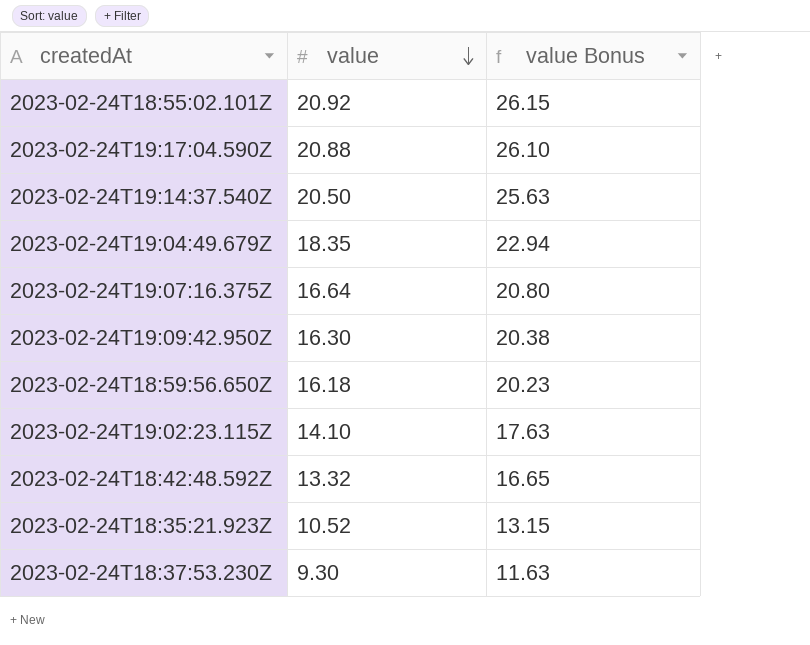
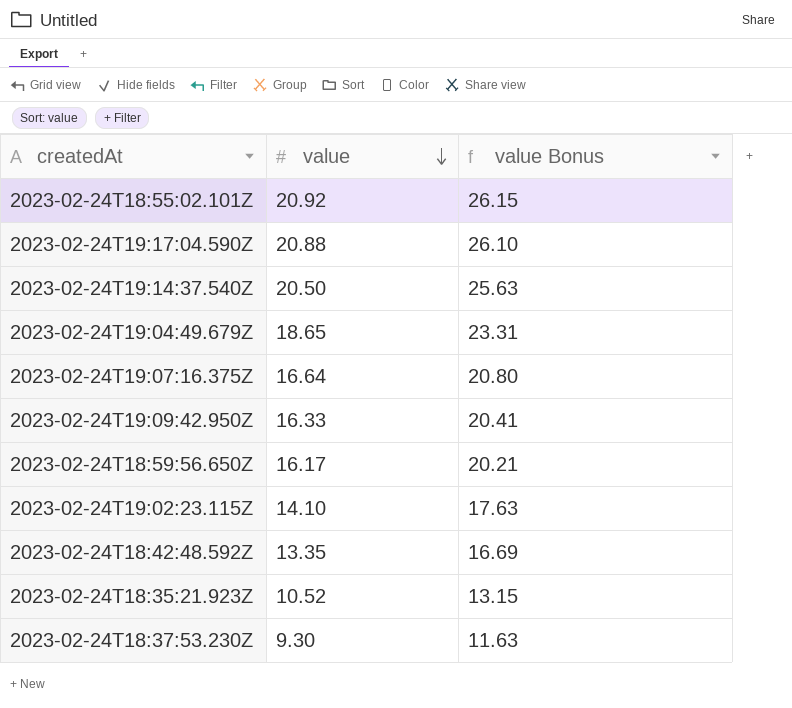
2023-02-24T19:04:49.679Z | value: 18.35 -> 18.65
2023-02-24T19:04:49.679Z | value Bonus: 22.94 -> 23.31
2023-02-24T19:09:42.950Z | value: 16.30 -> 16.33
2023-02-24T19:09:42.950Z | value Bonus: 20.38 -> 20.41
2023-02-24T18:59:56.650Z | value: 16.18 -> 16.17
2023-02-24T18:59:56.650Z | value Bonus: 20.23 -> 20.21
2023-02-24T18:42:48.592Z | value: 13.32 -> 13.35
2023-02-24T18:42:48.592Z | value Bonus: 16.65 -> 16.69

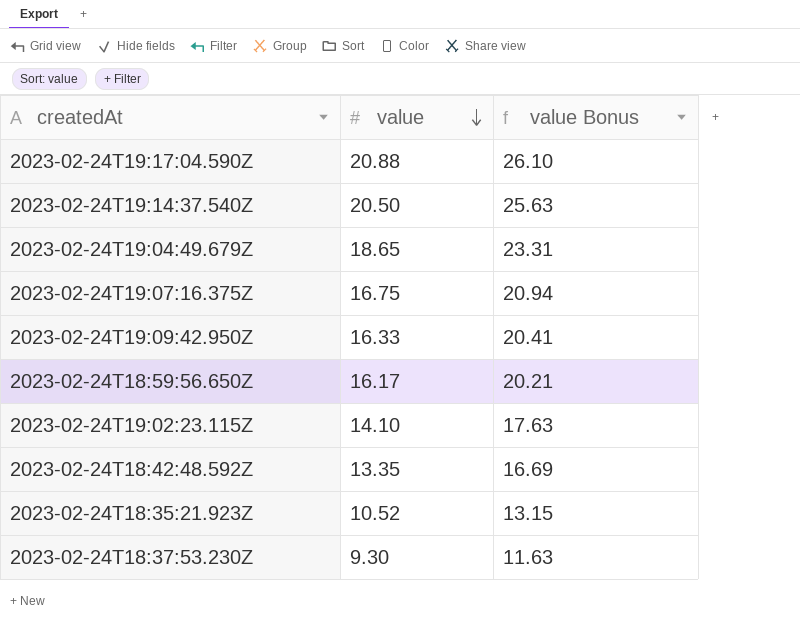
row 2023-02-24T18:55:02.101Z: 20.92 | 26.15 -> none
2023-02-24T19:07:16.375Z | value: 16.64 -> 16.75
2023-02-24T19:07:16.375Z | value Bonus: 20.80 -> 20.94

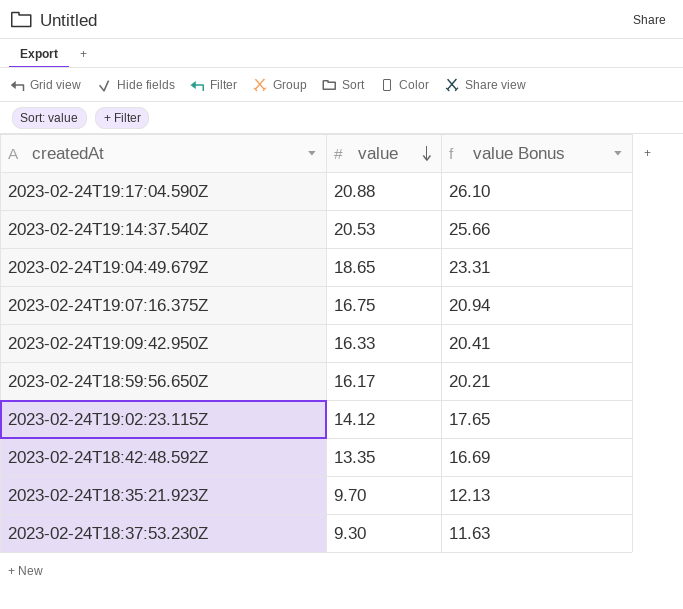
2023-02-24T19:14:37.540Z | value: 20.50 -> 20.53
2023-02-24T19:14:37.540Z | value Bonus: 25.63 -> 25.66
2023-02-24T19:02:23.115Z | value: 14.10 -> 14.12
2023-02-24T19:02:23.115Z | value Bonus: 17.63 -> 17.65
2023-02-24T18:35:21.923Z | value: 10.52 -> 9.70
2023-02-24T18:35:21.923Z | value Bonus: 13.15 -> 12.13

